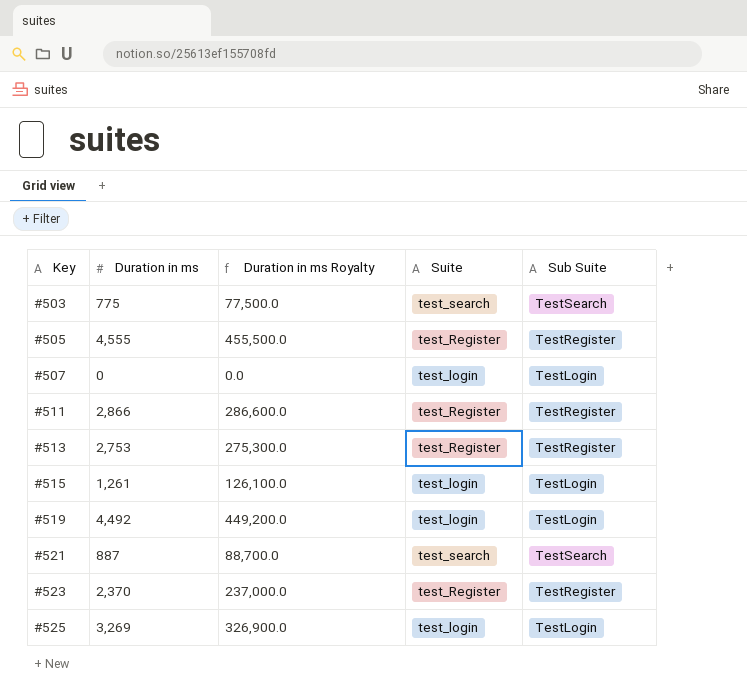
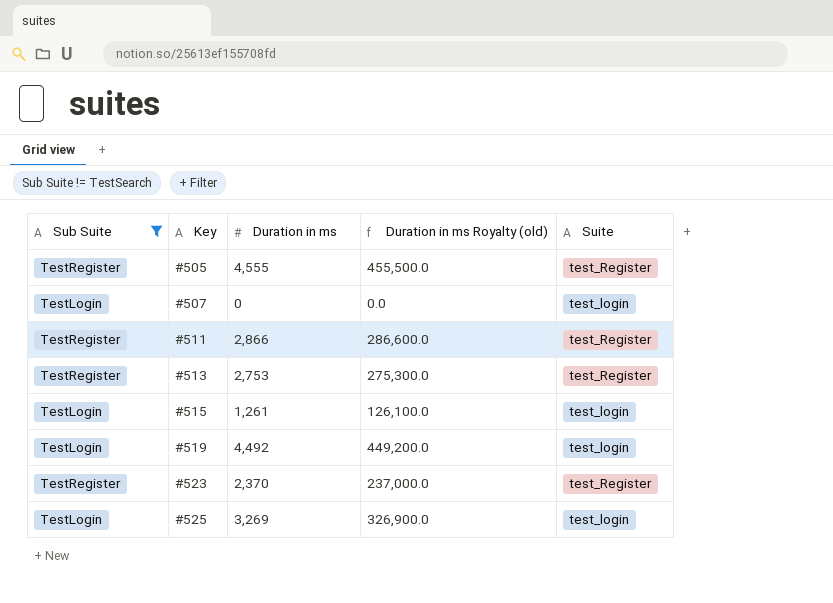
filter: none -> Sub Suite != TestSearch
column Sub Suite | position: 5 -> 1
column name: Duration in ms Royalty -> Duration in ms Royalty (old)

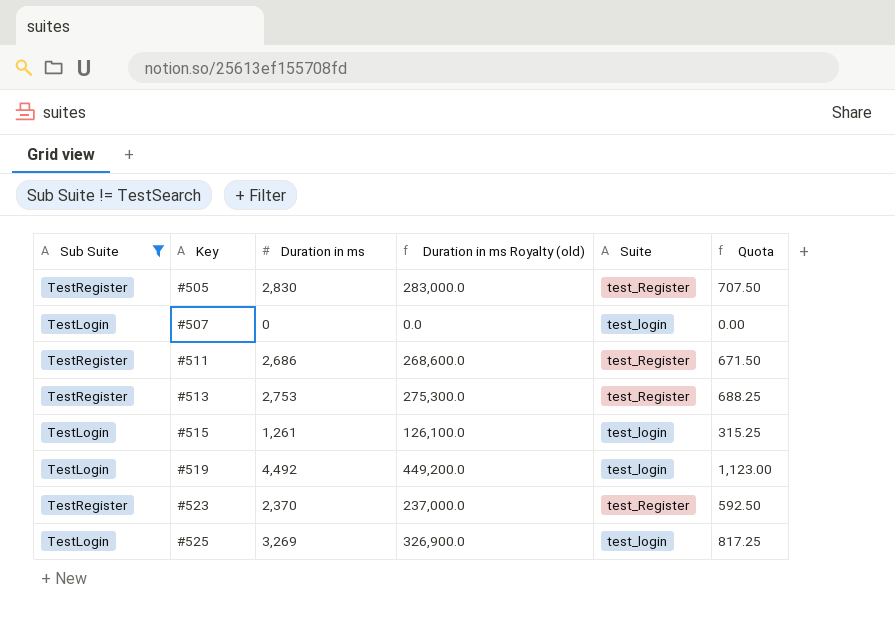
column Quota | formula: none -> [Duration in ms] * 0.25
#505 | Duration in ms: 4,555 -> 2,830
#505 | Duration in ms Royalty (old): 455,500.0 -> 283,000.0
#511 | Duration in ms: 2,866 -> 2,686
#511 | Duration in ms Royalty (old): 286,600.0 -> 268,600.0

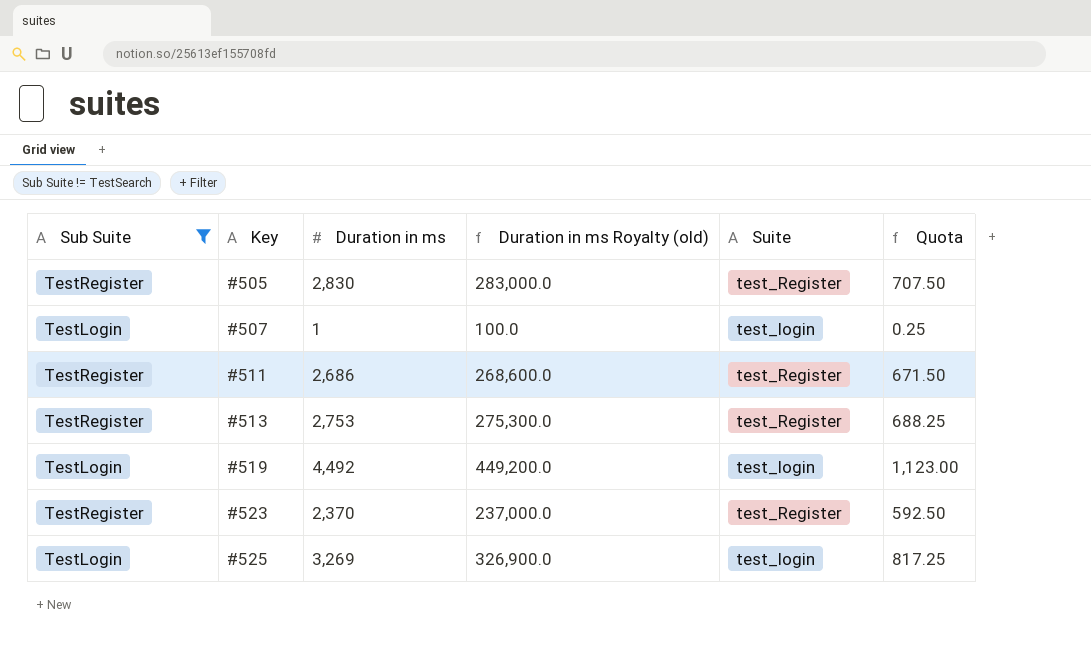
row #515: TestLogin | 1,261 | 126,100.0 | test_login | 315.25 -> none
#507 | Duration in ms: 0 -> 1
#507 | Duration in ms Royalty (old): 0.0 -> 100.0
#507 | Quota: 0.00 -> 0.25

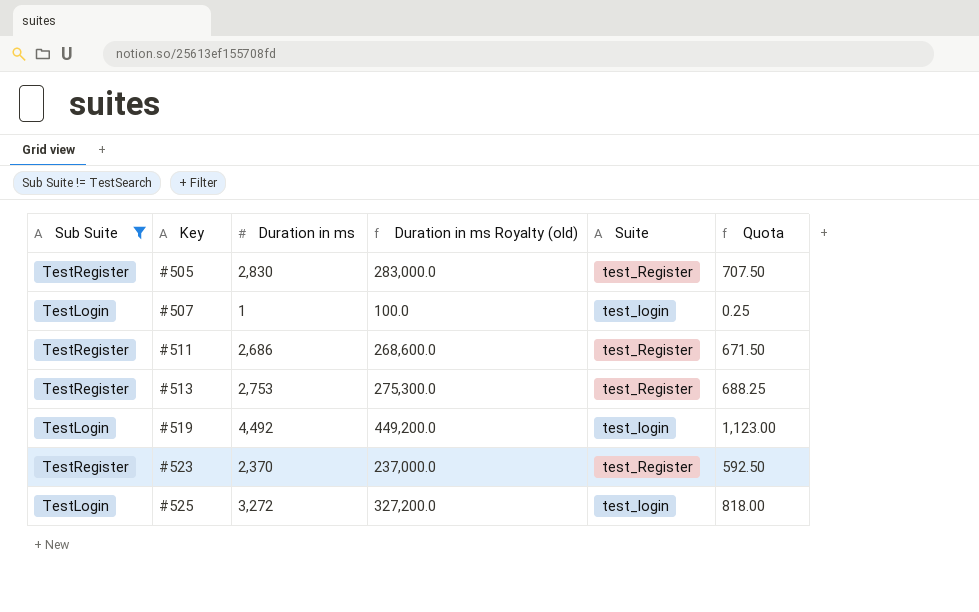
#525 | Duration in ms: 3,269 -> 3,272
#525 | Duration in ms Royalty (old): 326,900.0 -> 327,200.0
#525 | Quota: 817.25 -> 818.00

